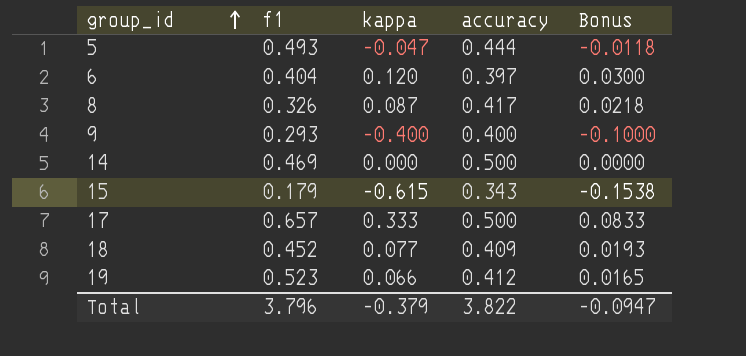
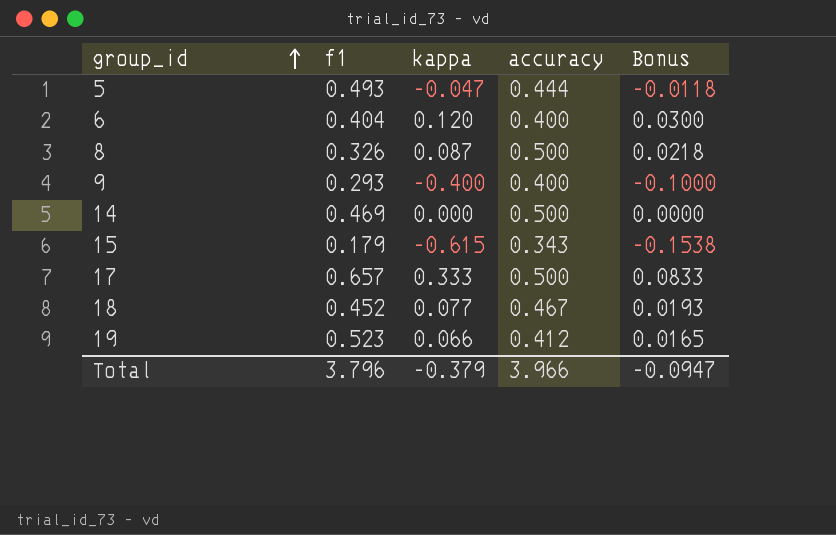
6 | accuracy: 0.397 -> 0.400
8 | accuracy: 0.417 -> 0.500
18 | accuracy: 0.409 -> 0.467
Total | accuracy: 3.822 -> 3.966

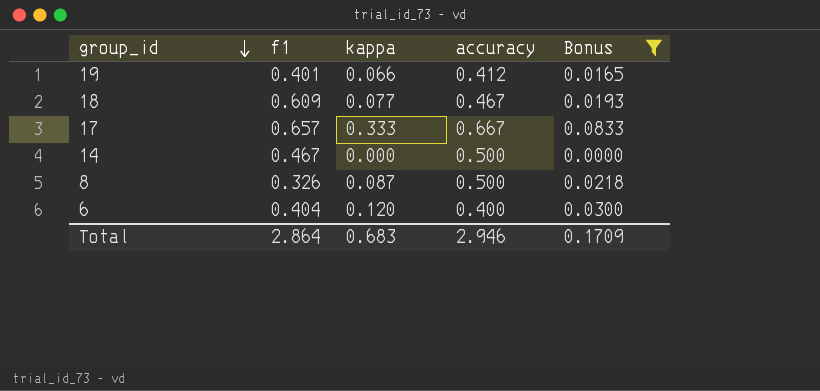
filter: none -> Bonus >= 0.0000
row order: group_id ascending -> group_id descending
19 | f1: 0.523 -> 0.401
18 | f1: 0.452 -> 0.609
17 | accuracy: 0.500 -> 0.667
14 | f1: 0.469 -> 0.467
Total | f1: 3.796 -> 2.864
Total | kappa: -0.379 -> 0.683
Total | accuracy: 3.966 -> 2.946
Total | Bonus: -0.0947 -> 0.1709

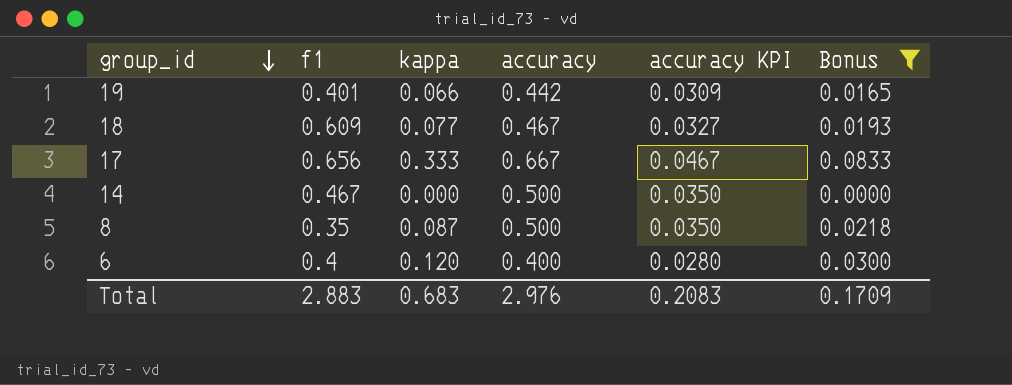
column accuracy KPI | formula: none -> [accuracy] * 0.07
19 | accuracy: 0.412 -> 0.442
17 | f1: 0.657 -> 0.656
8 | f1: 0.326 -> 0.35
6 | f1: 0.404 -> 0.4
Total | f1: 2.864 -> 2.883
Total | accuracy: 2.946 -> 2.976

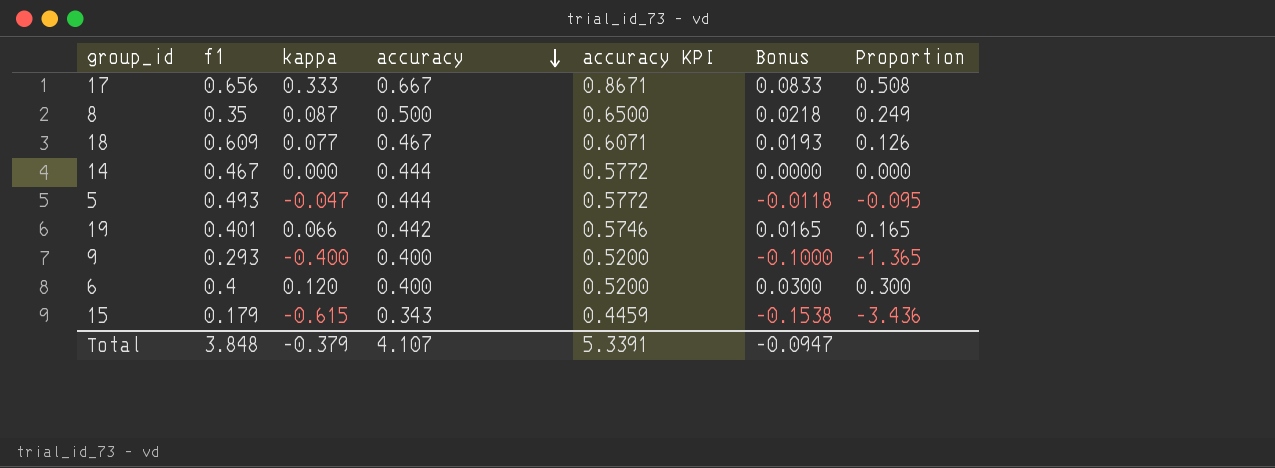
filter: Bonus >= 0.0000 -> none
row order: group_id descending -> accuracy descending
column accuracy KPI | formula: [accuracy] * 0.07 -> [accuracy] * 1.3
column Proportion | formula: none -> [kappa] / [f1]
14 | accuracy: 0.500 -> 0.444
Total | f1: 2.883 -> 3.848
Total | kappa: 0.683 -> -0.379
Total | accuracy: 2.976 -> 4.107
Total | accuracy KPI: 0.2083 -> 5.3391
Total | Bonus: 0.1709 -> -0.0947

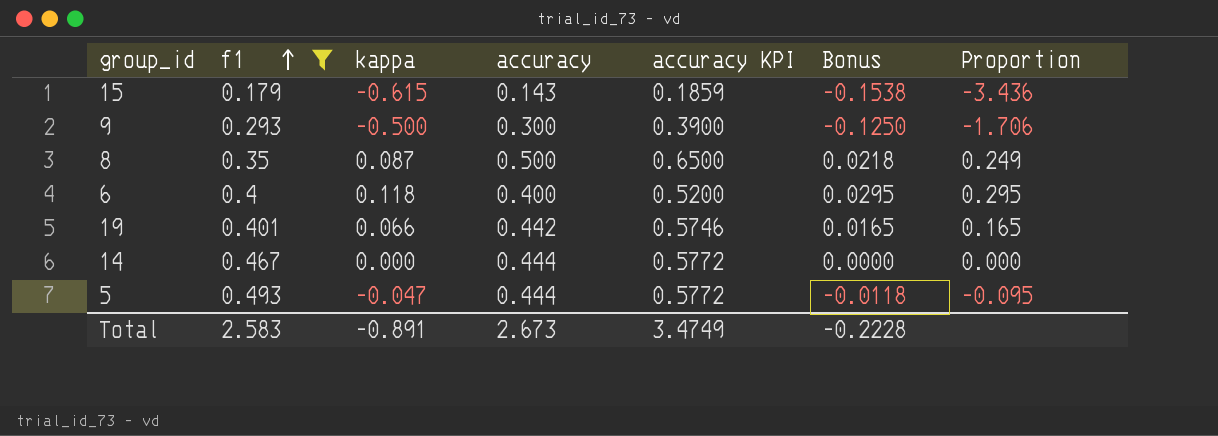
filter: none -> f1 <= 0.493
row order: accuracy descending -> f1 ascending
15 | accuracy: 0.343 -> 0.143
15 | accuracy KPI: 0.4459 -> 0.1859
9 | kappa: -0.400 -> -0.500
9 | accuracy: 0.400 -> 0.300
9 | accuracy KPI: 0.5200 -> 0.3900
9 | Bonus: -0.1000 -> -0.1250
9 | Proportion: -1.365 -> -1.706
6 | kappa: 0.120 -> 0.118
6 | Bonus: 0.0300 -> 0.0295
6 | Proportion: 0.300 -> 0.295
Total | f1: 3.848 -> 2.583
Total | kappa: -0.379 -> -0.891
Total | accuracy: 4.107 -> 2.673
Total | accuracy KPI: 5.3391 -> 3.4749
Total | Bonus: -0.0947 -> -0.2228

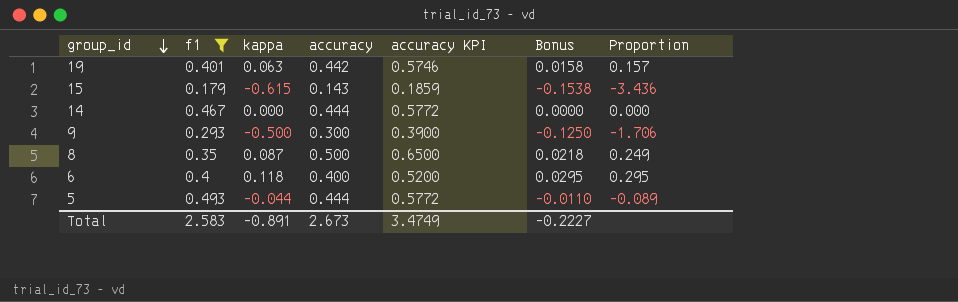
row order: f1 ascending -> group_id descending
19 | kappa: 0.066 -> 0.063
19 | Bonus: 0.0165 -> 0.0158
19 | Proportion: 0.165 -> 0.157
5 | kappa: -0.047 -> -0.044
5 | Bonus: -0.0118 -> -0.0110
5 | Proportion: -0.095 -> -0.089
Total | Bonus: -0.2228 -> -0.2227

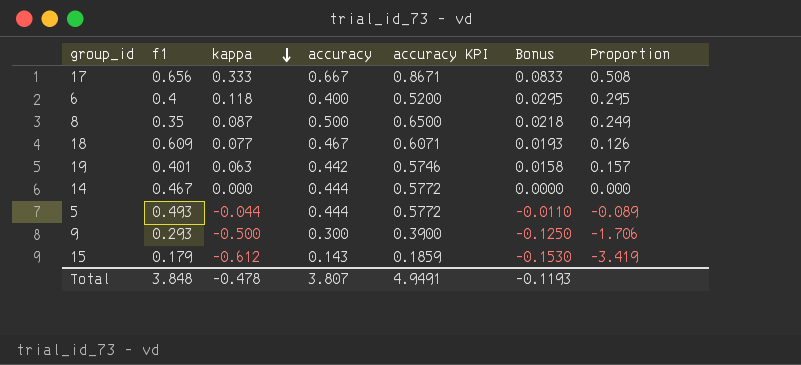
filter: f1 <= 0.493 -> none
row order: group_id descending -> kappa descending
15 | kappa: -0.615 -> -0.612
15 | Bonus: -0.1538 -> -0.1530
15 | Proportion: -3.436 -> -3.419
Total | f1: 2.583 -> 3.848
Total | kappa: -0.891 -> -0.478
Total | accuracy: 2.673 -> 3.807
Total | accuracy KPI: 3.4749 -> 4.9491
Total | Bonus: -0.2227 -> -0.1193

